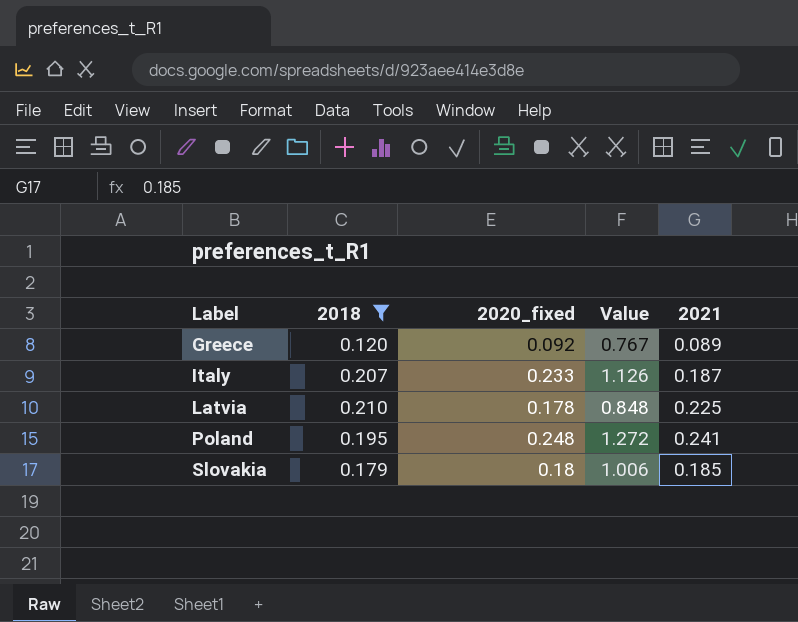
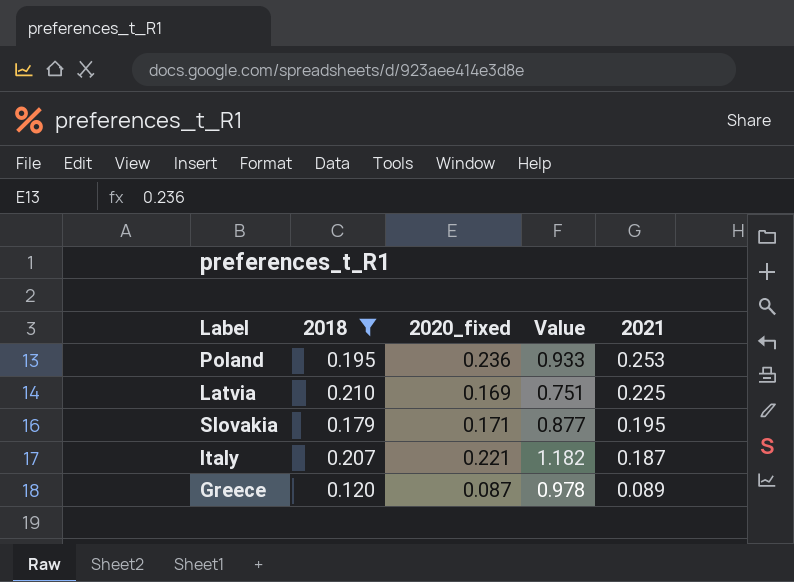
row order: Label ascending -> 2021 descending
column Value | formula: [2020_fixed] / [2018] -> [2020_fixed] / [2021]
Poland | 2020_fixed: 0.248 -> 0.236
Poland | 2021: 0.241 -> 0.253
Latvia | 2020_fixed: 0.178 -> 0.169
Slovakia | 2020_fixed: 0.18 -> 0.171
Slovakia | 2021: 0.185 -> 0.195
Italy | 2020_fixed: 0.233 -> 0.221
Greece | 2020_fixed: 0.092 -> 0.087

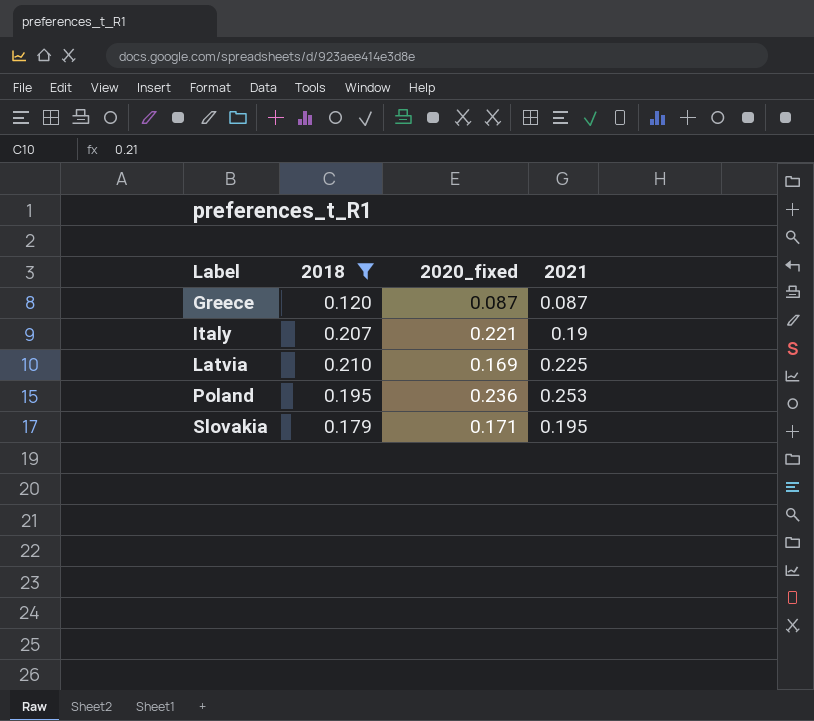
row order: 2021 descending -> Label ascending
column Value | formula: [2020_fixed] / [2021] -> none
Greece | 2021: 0.089 -> 0.087
Italy | 2021: 0.187 -> 0.19

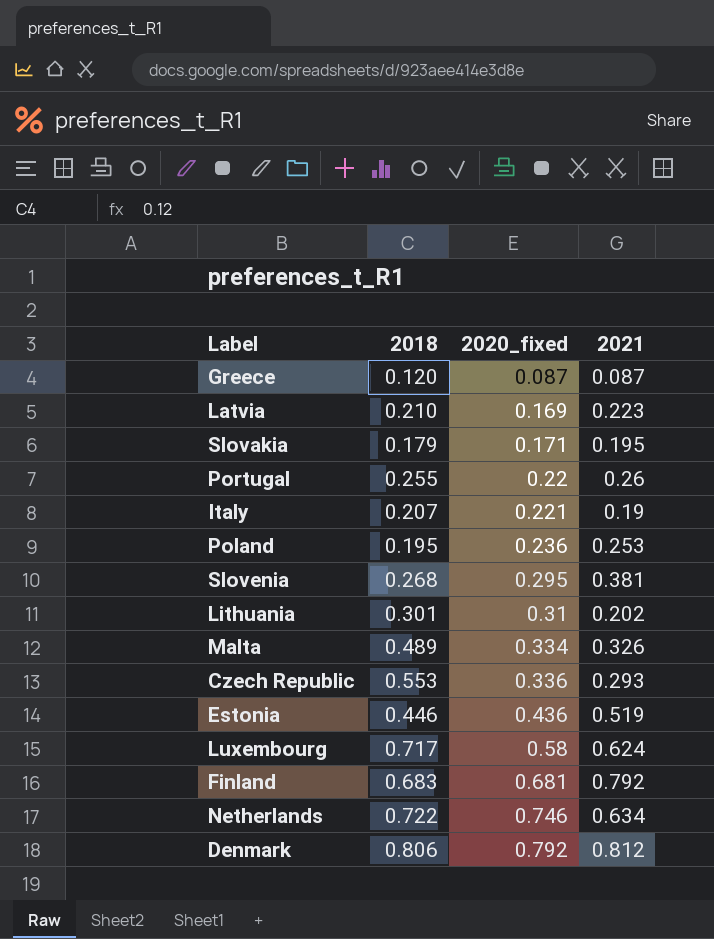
filter: 2018 <= 0.210 -> none
row order: Label ascending -> 2020_fixed ascending
Latvia | 2021: 0.225 -> 0.223

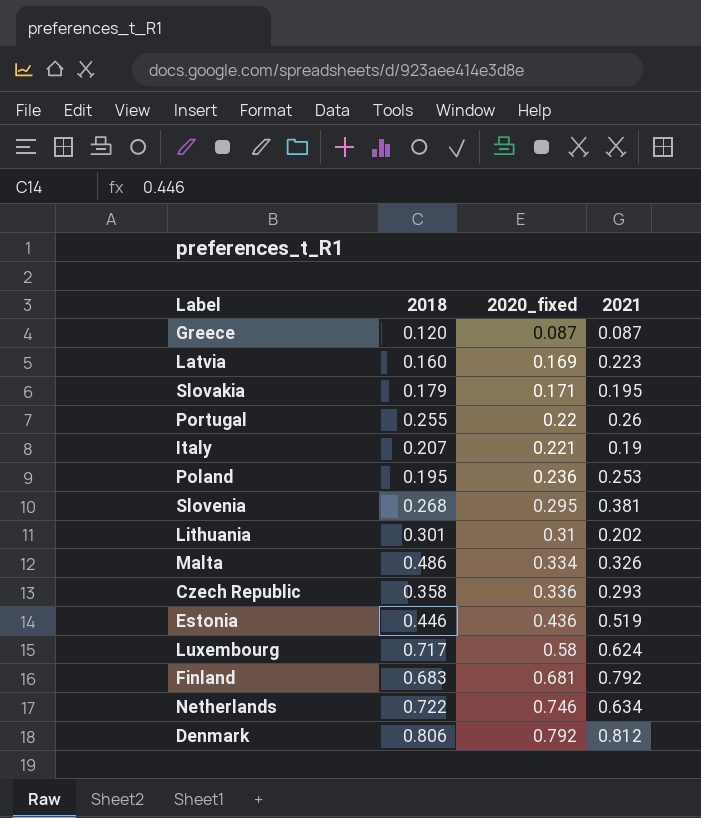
Latvia | 2018: 0.210 -> 0.160
Malta | 2018: 0.489 -> 0.486
Czech Republic | 2018: 0.553 -> 0.358

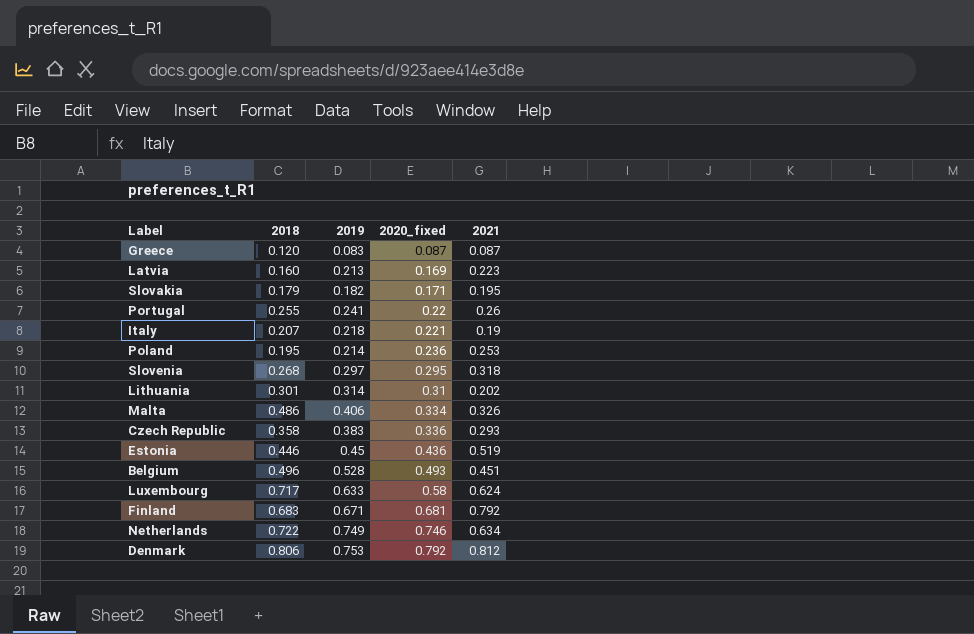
column 2019 | position: none -> 3
Slovenia | 2021: 0.381 -> 0.318
row Belgium: none -> 0.496 | 0.528 | 0.493 | 0.451

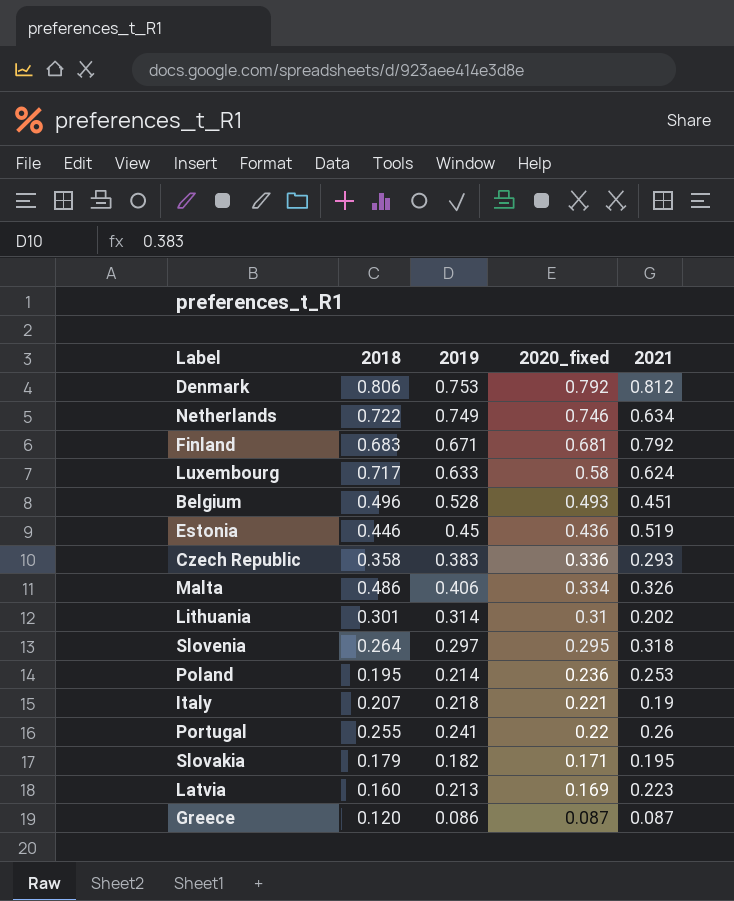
row order: 2020_fixed ascending -> 2020_fixed descending
Slovenia | 2018: 0.268 -> 0.264
Greece | 2019: 0.083 -> 0.086

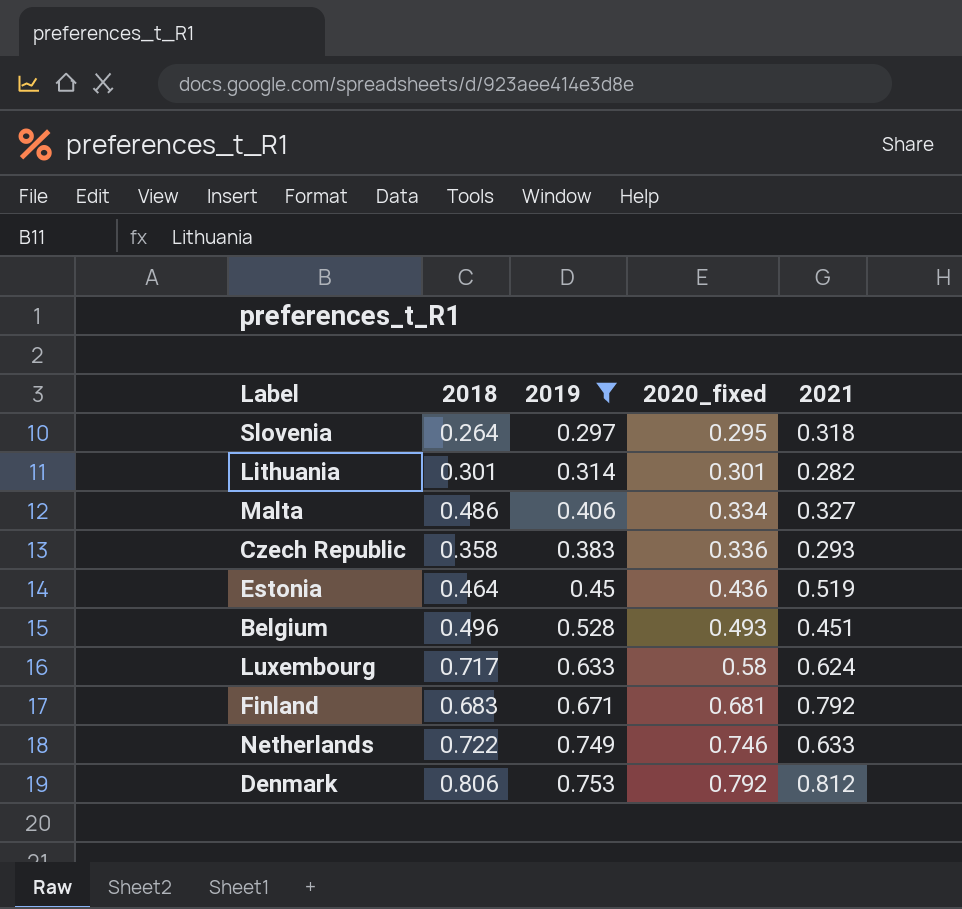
filter: none -> 2019 >= 0.297
row order: 2020_fixed descending -> 2020_fixed ascending
Lithuania | 2020_fixed: 0.31 -> 0.301
Lithuania | 2021: 0.202 -> 0.282
Malta | 2021: 0.326 -> 0.327
Estonia | 2018: 0.446 -> 0.464
Netherlands | 2021: 0.634 -> 0.633

